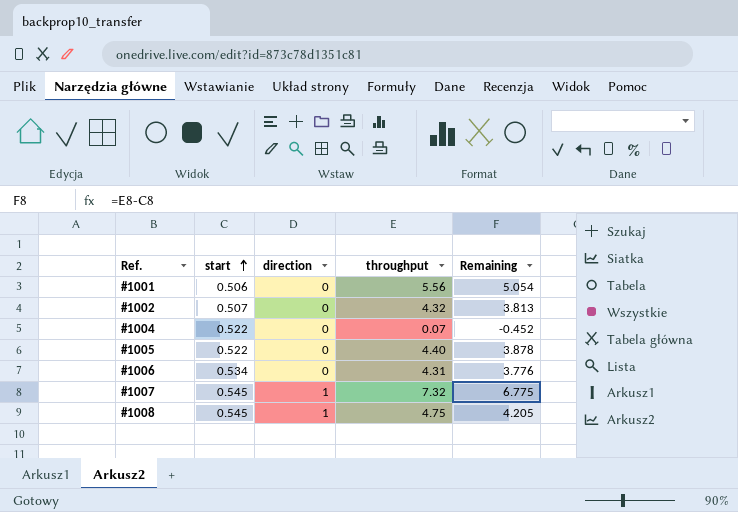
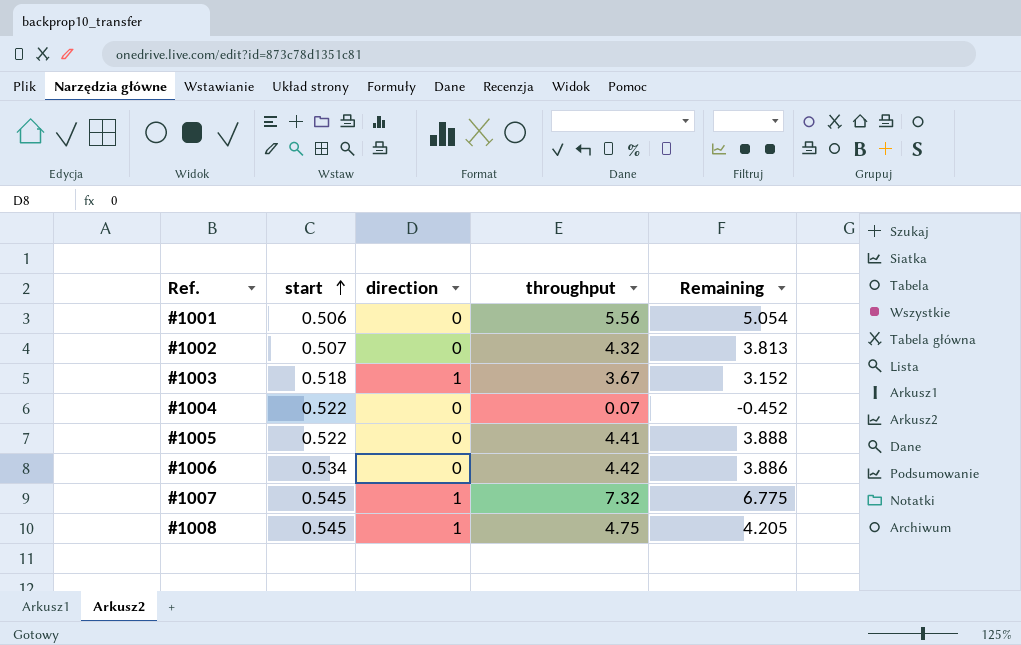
row #1003: none -> 0.518 | 1 | 3.67 | 3.152
#1005 | throughput: 4.40 -> 4.41
#1005 | Remaining: 3.878 -> 3.888
#1006 | throughput: 4.31 -> 4.42
#1006 | Remaining: 3.776 -> 3.886

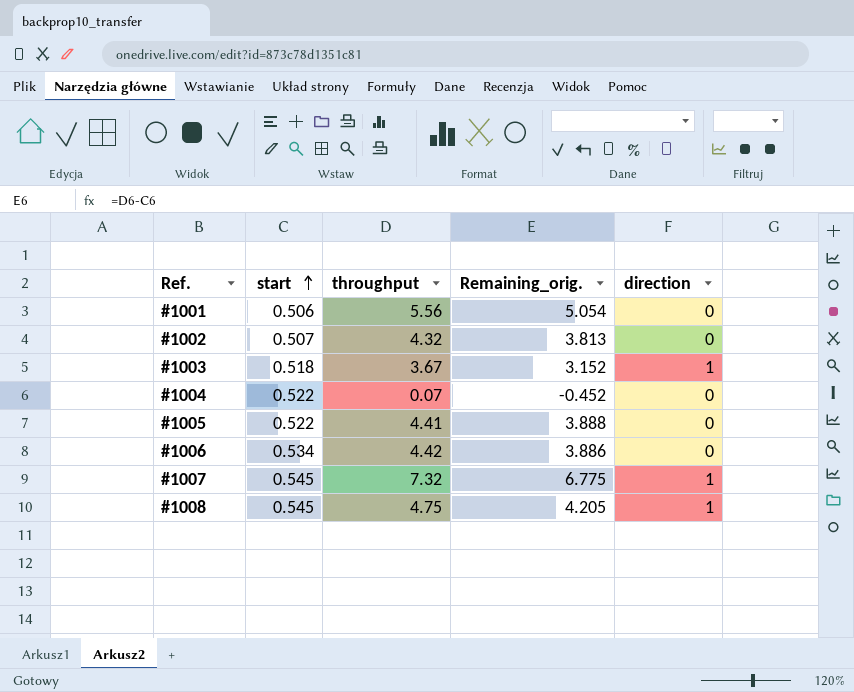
column name: Remaining -> Remaining_orig.
column direction | position: 3 -> 5

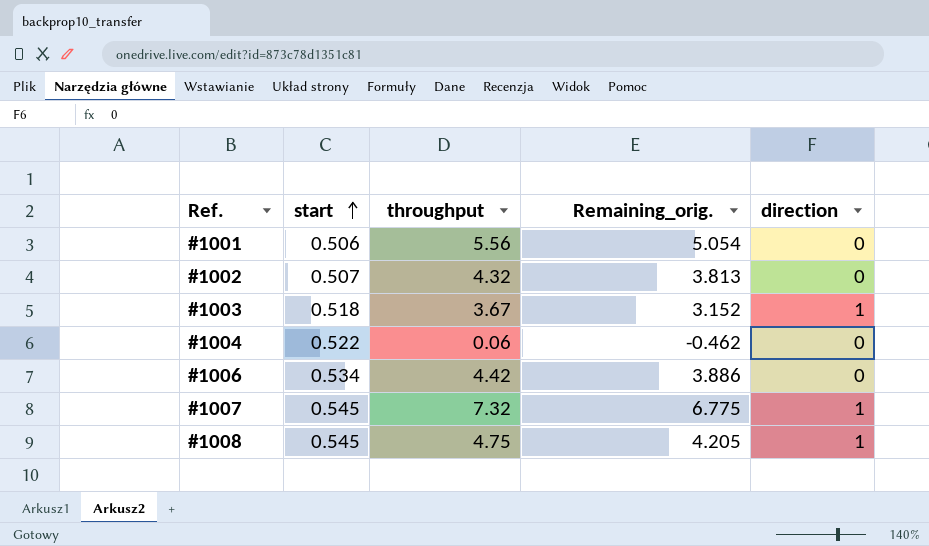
row #1005: 0.522 | 4.41 | 3.888 | 0 -> none
#1004 | throughput: 0.07 -> 0.06
#1004 | Remaining_orig.: -0.452 -> -0.462

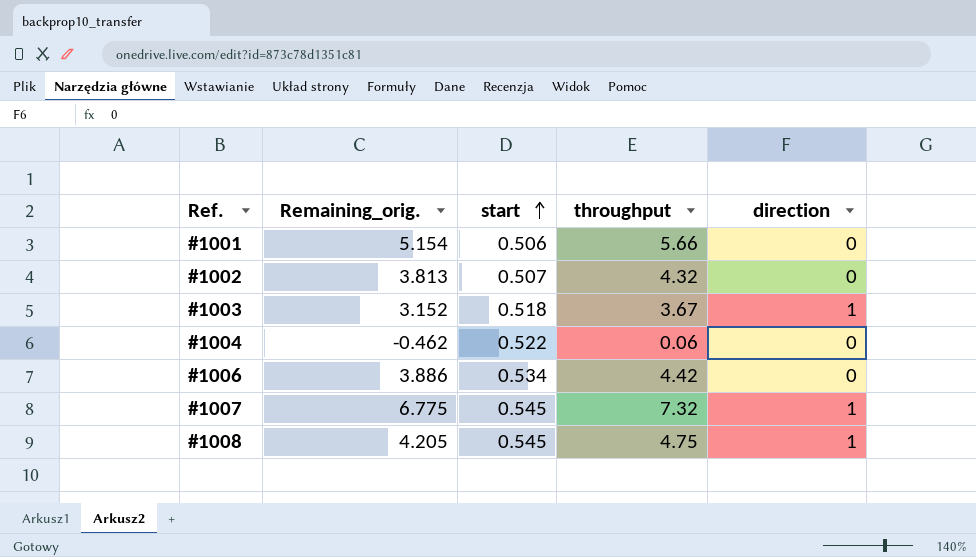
column Remaining_orig. | position: 4 -> 2
#1001 | Remaining_orig.: 5.054 -> 5.154
#1001 | throughput: 5.56 -> 5.66

